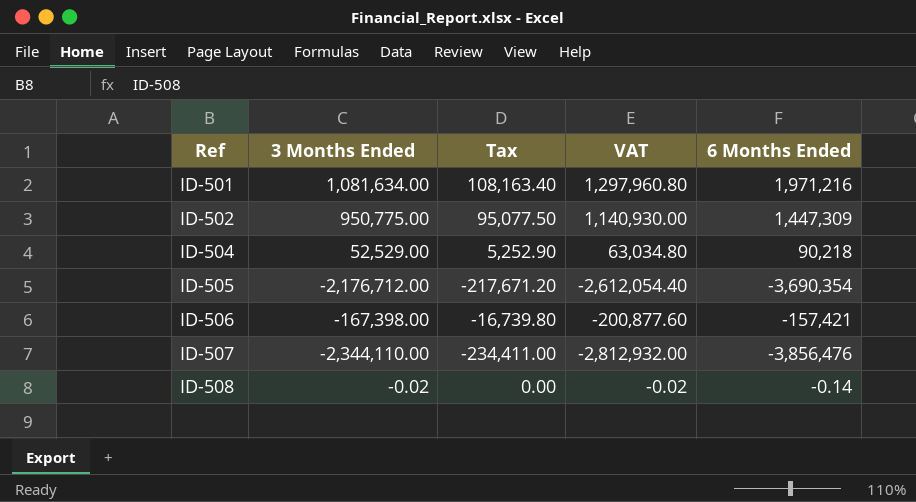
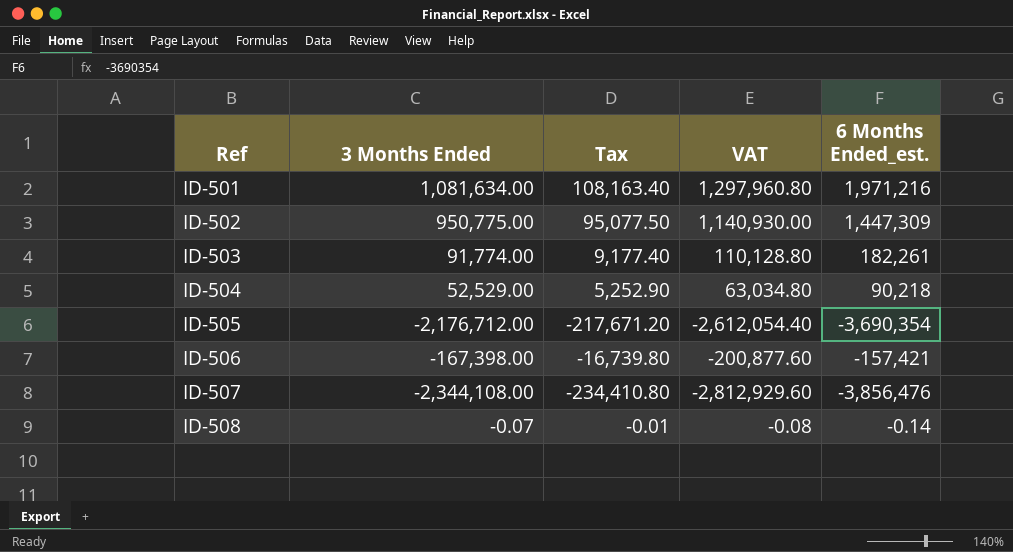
column name: 6 Months Ended -> 6 Months Ended_est.
row ID-503: none -> 91,774.00 | 9,177.40 | 110,128.80 | 182,261
ID-507 | 3 Months Ended: -2,344,110.00 -> -2,344,108.00
ID-507 | Tax: -234,411.00 -> -234,410.80
ID-507 | VAT: -2,812,932.00 -> -2,812,929.60
ID-508 | 3 Months Ended: -0.02 -> -0.07
ID-508 | Tax: 0.00 -> -0.01
ID-508 | VAT: -0.02 -> -0.08

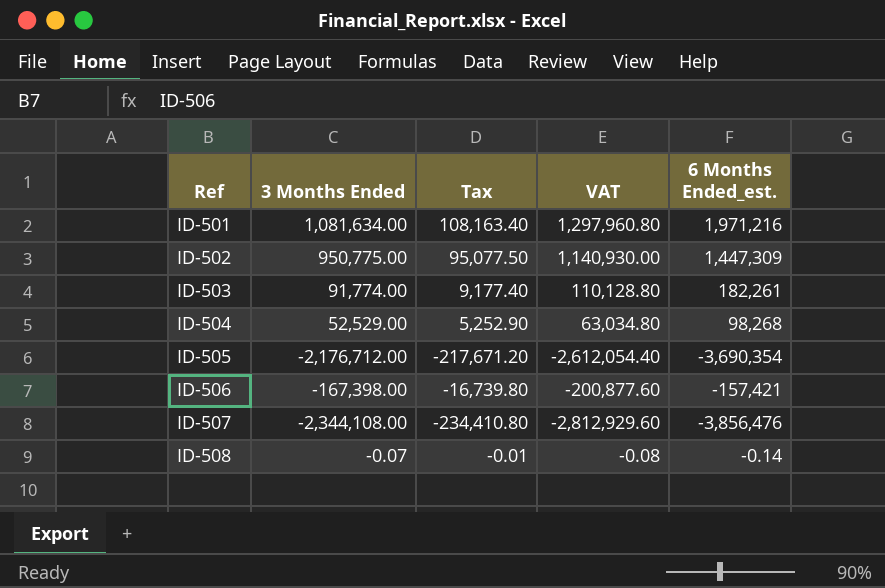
ID-504 | 6 Months Ended_est.: 90,218 -> 98,268

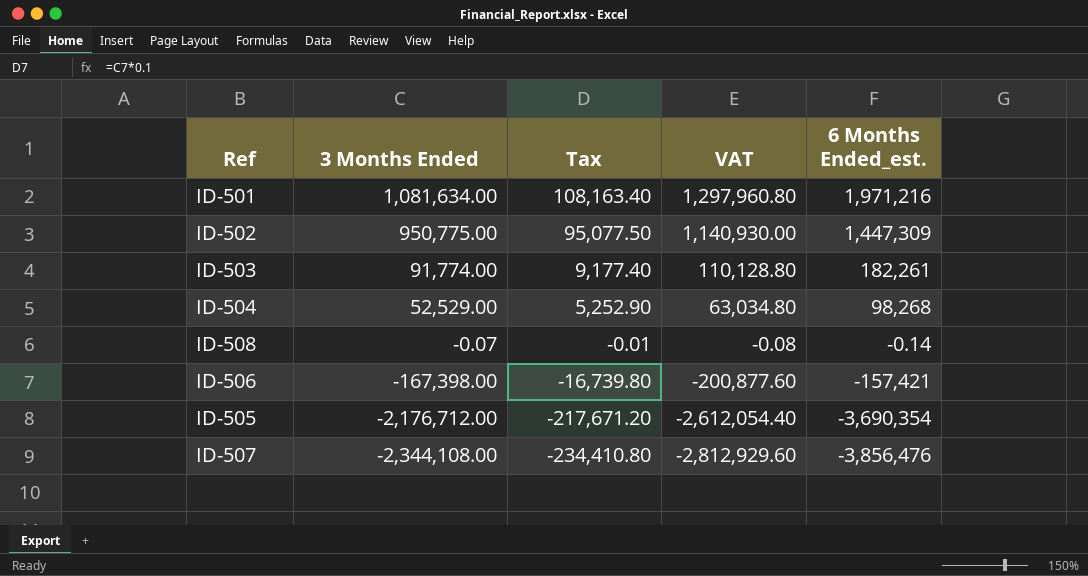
row order: Ref ascending -> 3 Months Ended descending

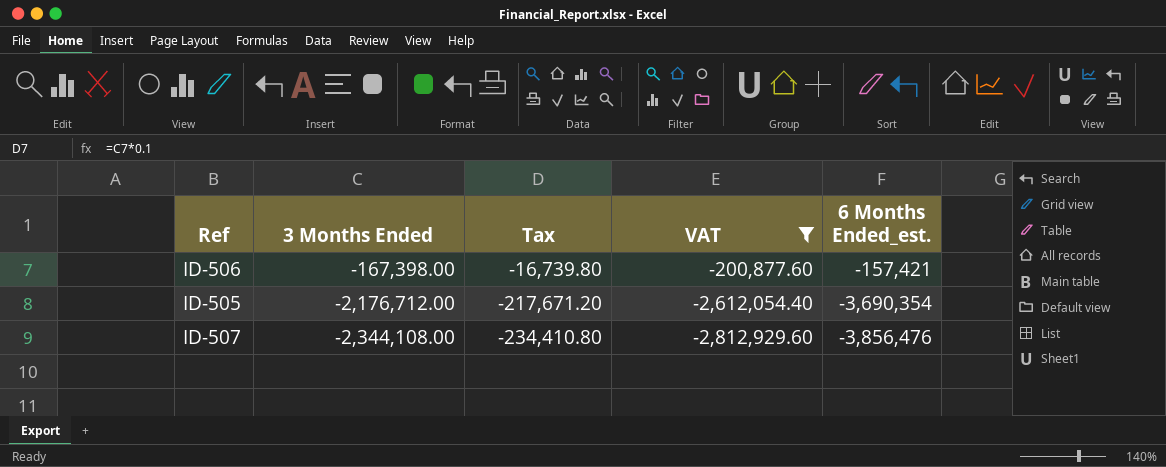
filter: none -> VAT <= -200,877.60

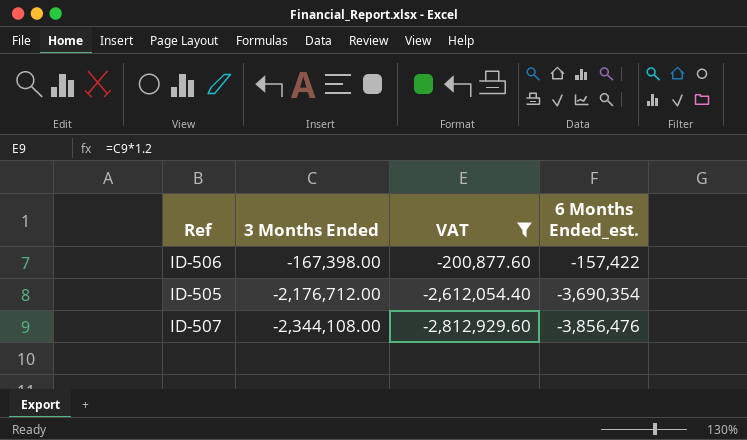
column Tax | formula: [3 Months Ended] * 0.1 -> none
ID-506 | 6 Months Ended_est.: -157,421 -> -157,422

